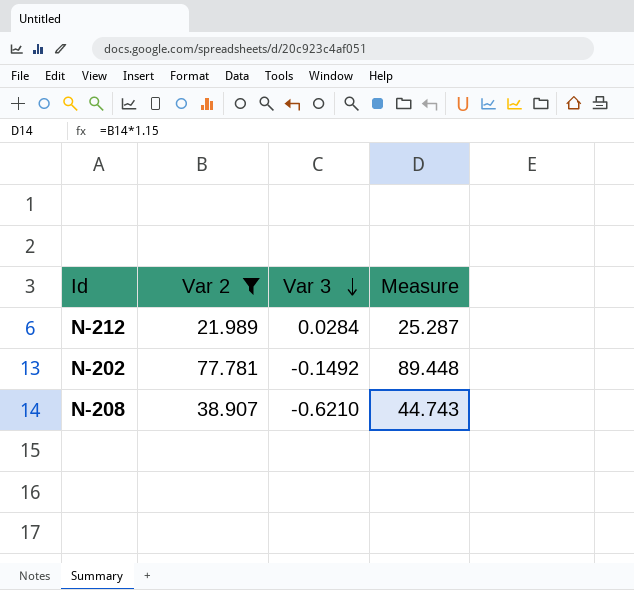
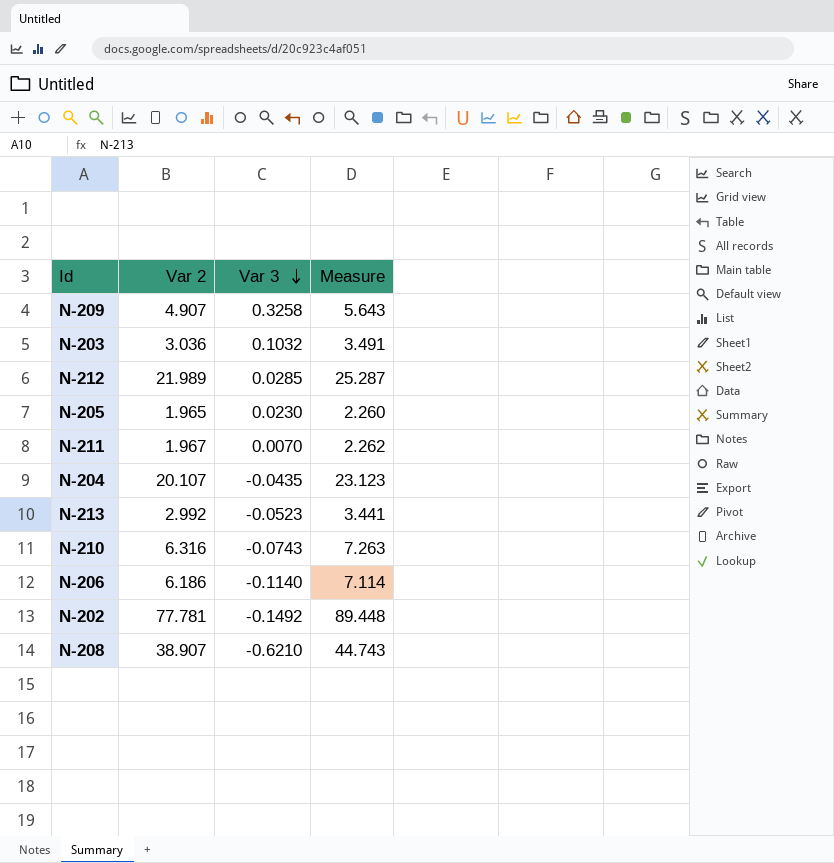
filter: Var 2 >= 21.989 -> none
N-212 | Var 3: 0.0284 -> 0.0285

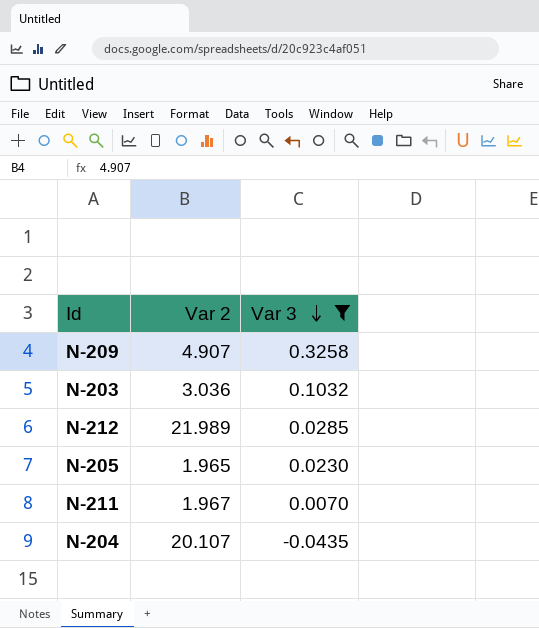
filter: none -> Var 3 >= -0.0435
column Measure | formula: [Var 2] * 1.15 -> none

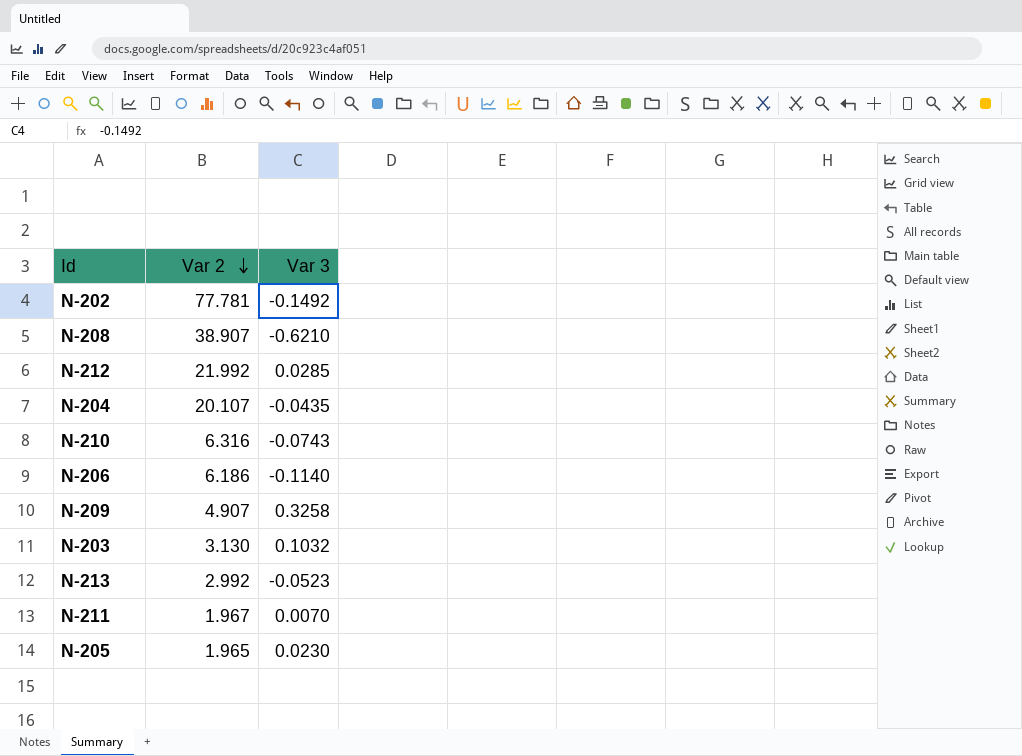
filter: Var 3 >= -0.0435 -> none
row order: Var 3 descending -> Var 2 descending
N-212 | Var 2: 21.989 -> 21.992
N-203 | Var 2: 3.036 -> 3.130

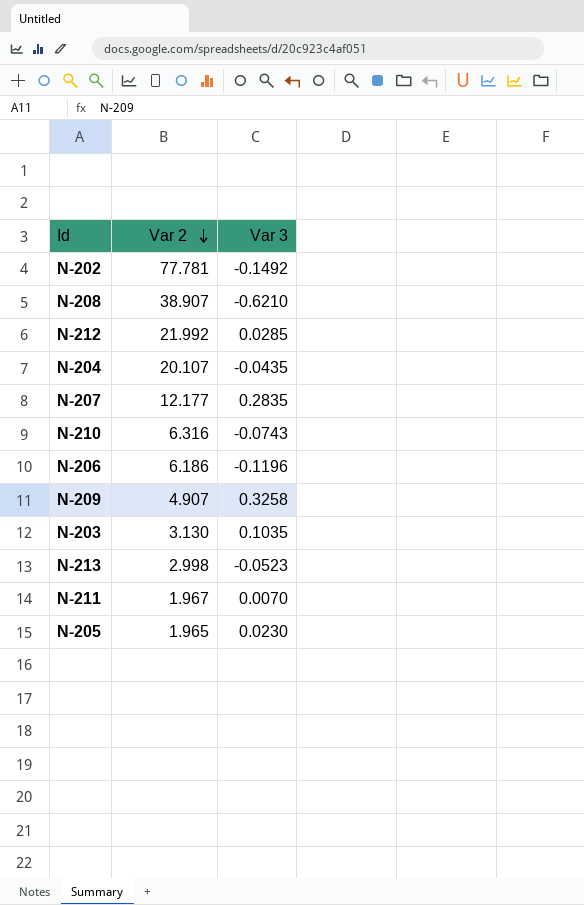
row N-207: none -> 12.177 | 0.2835
N-206 | Var 3: -0.1140 -> -0.1196
N-203 | Var 3: 0.1032 -> 0.1035
N-213 | Var 2: 2.992 -> 2.998

